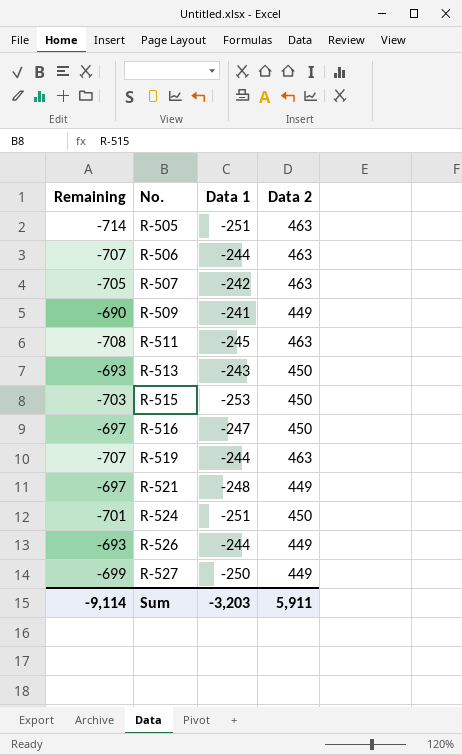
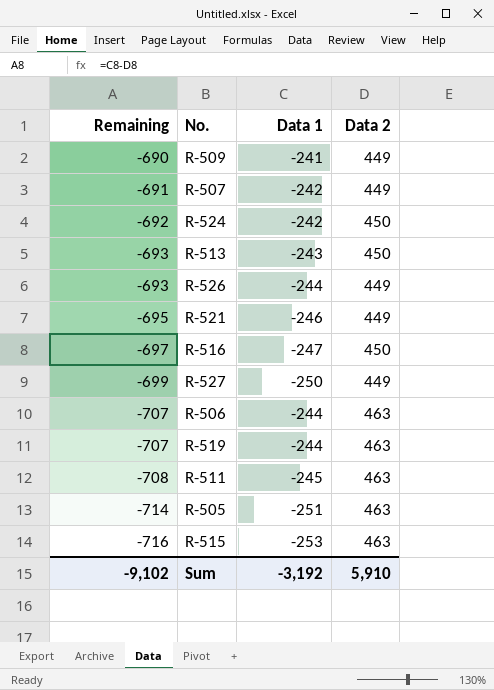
row order: No. ascending -> Remaining descending
R-507 | Remaining: -705 -> -691
R-507 | Data 2: 463 -> 449
R-524 | Remaining: -701 -> -692
R-524 | Data 1: -251 -> -242
R-521 | Remaining: -697 -> -695
R-521 | Data 1: -248 -> -246
R-515 | Remaining: -703 -> -716
R-515 | Data 2: 450 -> 463
Sum | Remaining: -9,114 -> -9,102
Sum | Data 1: -3,203 -> -3,192
Sum | Data 2: 5,911 -> 5,910

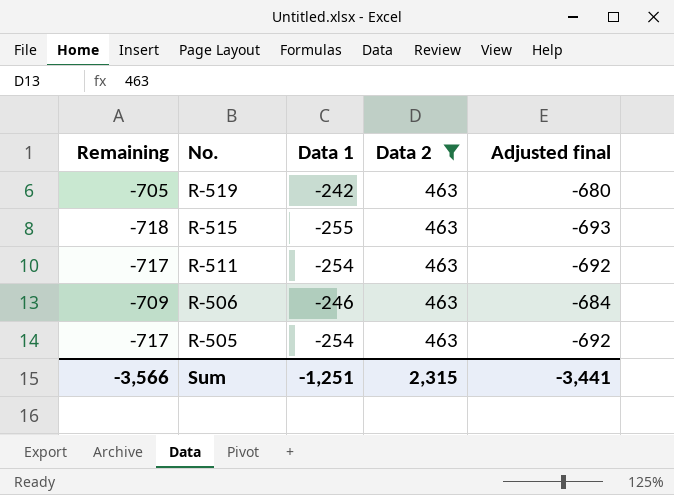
filter: none -> Data 2 = 463
row order: Remaining descending -> No. descending
column Adjusted final | formula: none -> [Remaining] + 25
R-519 | Remaining: -707 -> -705
R-519 | Data 1: -244 -> -242
R-515 | Remaining: -716 -> -718
R-515 | Data 1: -253 -> -255
R-511 | Remaining: -708 -> -717
R-511 | Data 1: -245 -> -254
R-506 | Remaining: -707 -> -709
R-506 | Data 1: -244 -> -246
R-505 | Remaining: -714 -> -717
R-505 | Data 1: -251 -> -254
Sum | Remaining: -9,102 -> -3,566
Sum | Data 1: -3,192 -> -1,251
Sum | Data 2: 5,910 -> 2,315

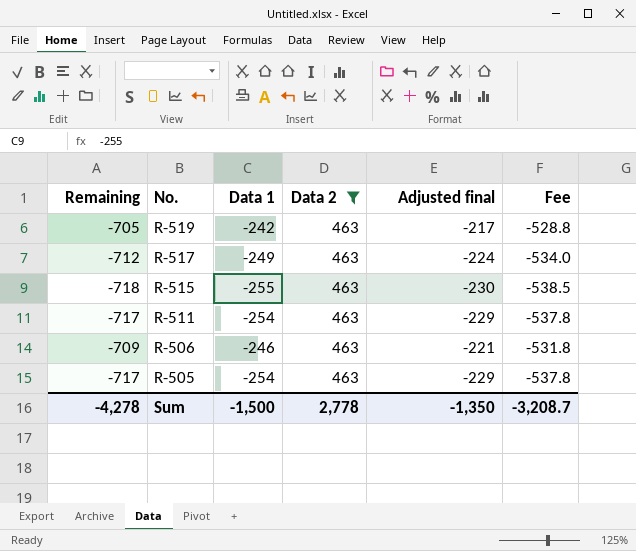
column Adjusted final | formula: [Remaining] + 25 -> [Data 1] + 25
column Fee | formula: none -> [Remaining] * 0.75
row R-517: none -> -712 | -249 | 463 | -224 | -534.0
Sum | Remaining: -3,566 -> -4,278
Sum | Data 1: -1,251 -> -1,500
Sum | Data 2: 2,315 -> 2,778
Sum | Adjusted final: -3,441 -> -1,350

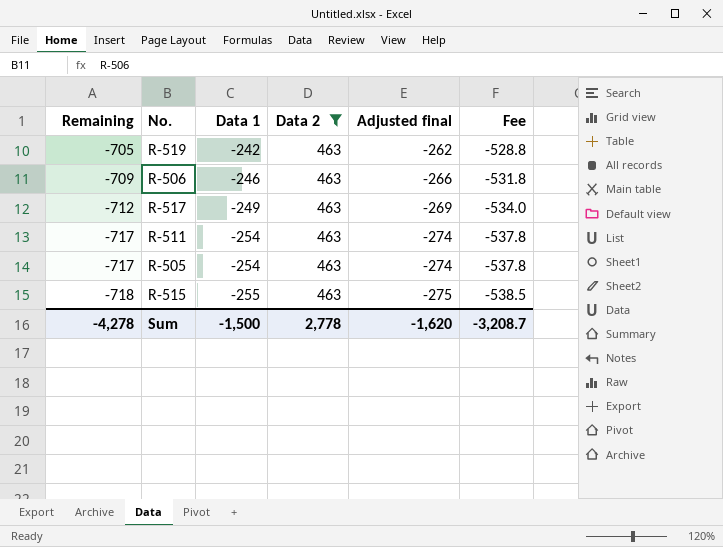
row order: No. descending -> Remaining descending
column Adjusted final | formula: [Data 1] + 25 -> [Data 1] - 20
Sum | Adjusted final: -1,350 -> -1,620

